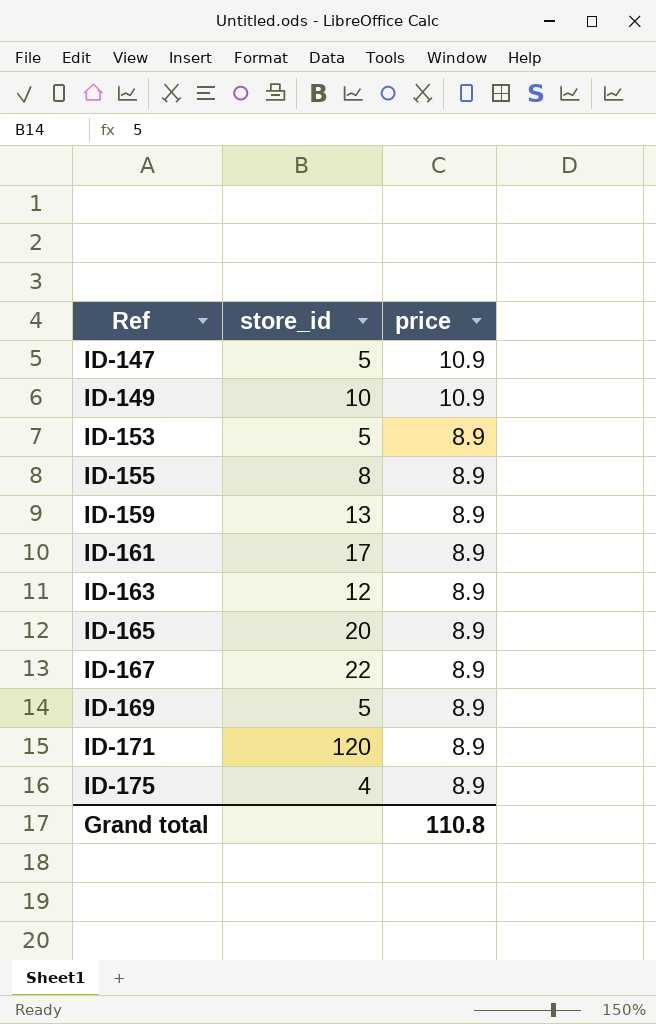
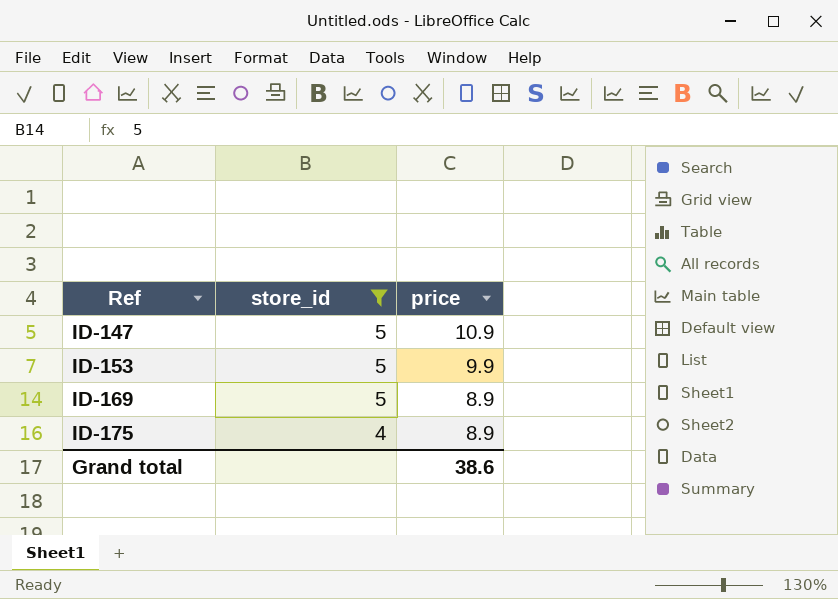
filter: none -> store_id <= 5
ID-153 | price: 8.9 -> 9.9
Grand total | price: 110.8 -> 38.6

